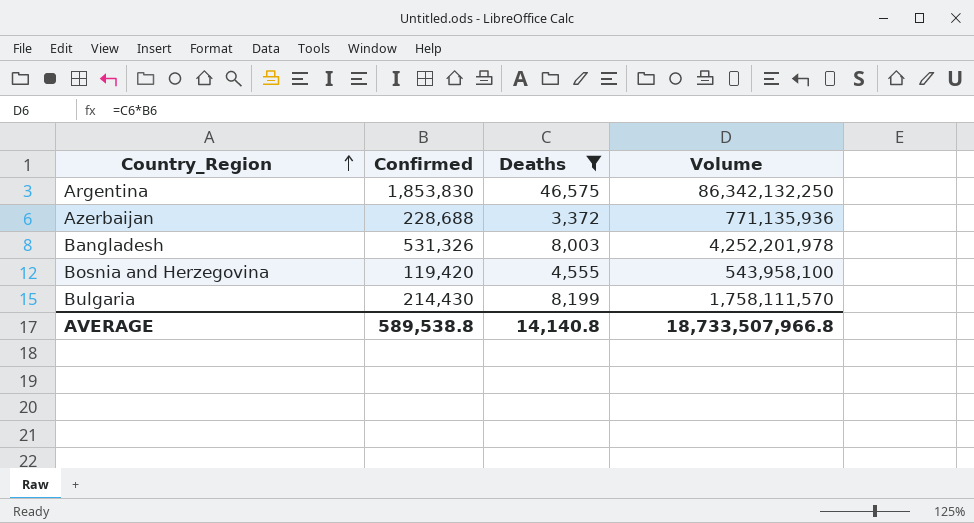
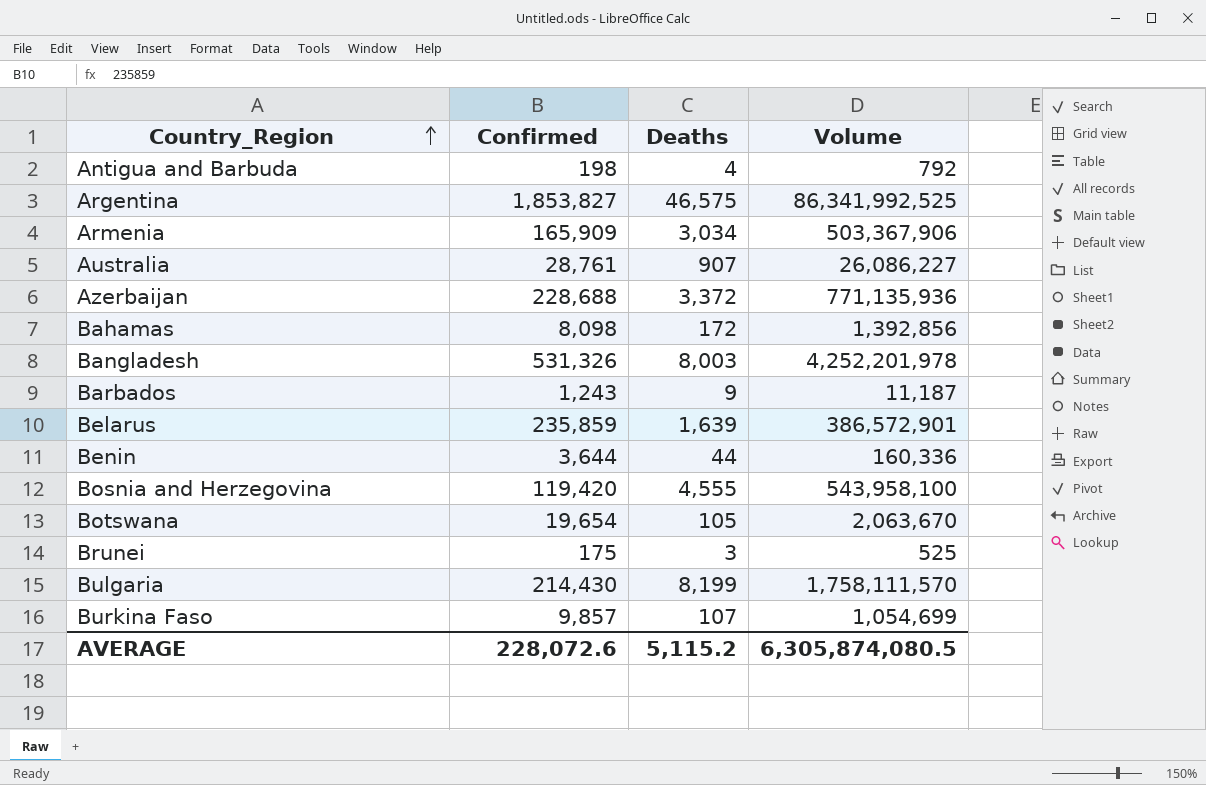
filter: Deaths >= 3,372 -> none
Argentina | Confirmed: 1,853,830 -> 1,853,827
Argentina | Volume: 86,342,132,250 -> 86,341,992,525
AVERAGE | Confirmed: 589,538.8 -> 228,072.6
AVERAGE | Deaths: 14,140.8 -> 5,115.2
AVERAGE | Volume: 18,733,507,966.8 -> 6,305,874,080.5

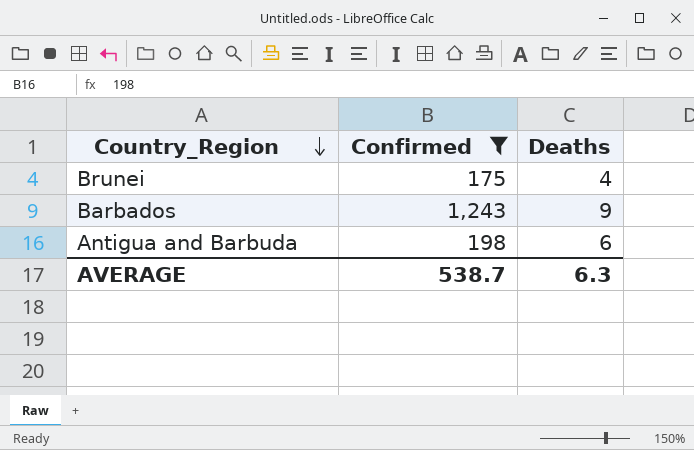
filter: none -> Confirmed <= 1,243
row order: Country_Region ascending -> Country_Region descending
column Volume | formula: [Confirmed] * [Deaths] -> none
Brunei | Deaths: 3 -> 4
Antigua and Barbuda | Deaths: 4 -> 6
AVERAGE | Confirmed: 228,072.6 -> 538.7
AVERAGE | Deaths: 5,115.2 -> 6.3

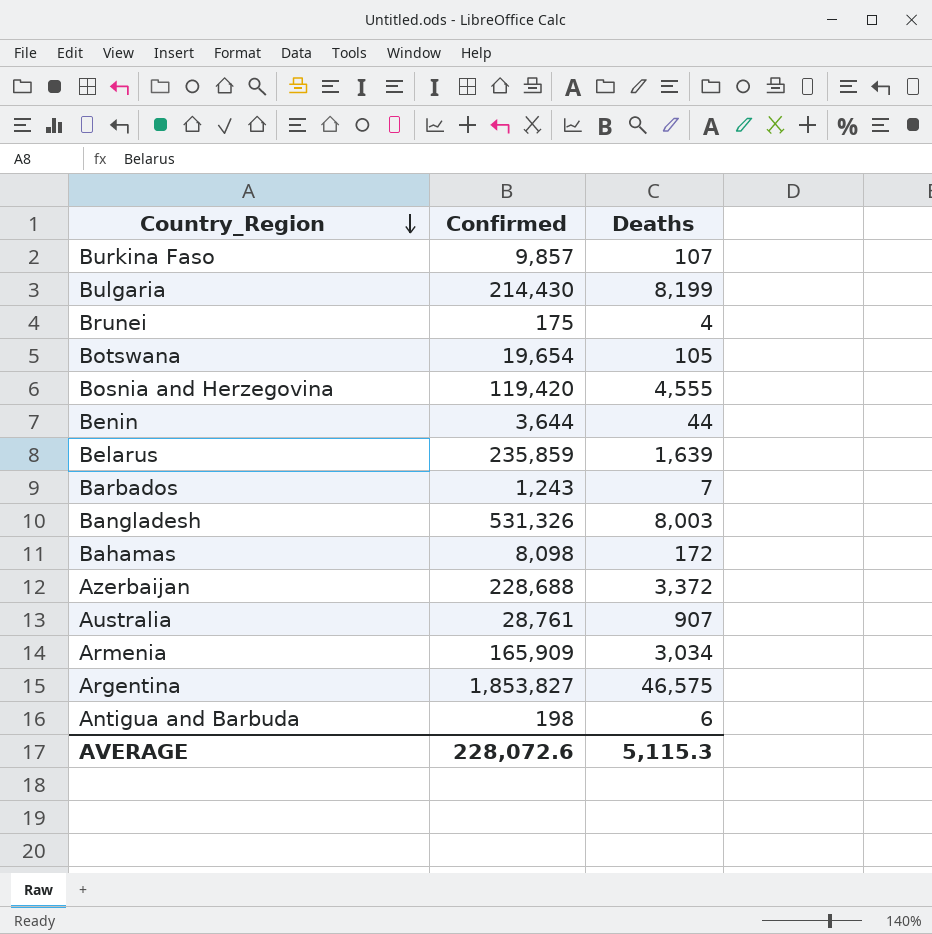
filter: Confirmed <= 1,243 -> none
Barbados | Deaths: 9 -> 7
AVERAGE | Confirmed: 538.7 -> 228,072.6
AVERAGE | Deaths: 6.3 -> 5,115.3

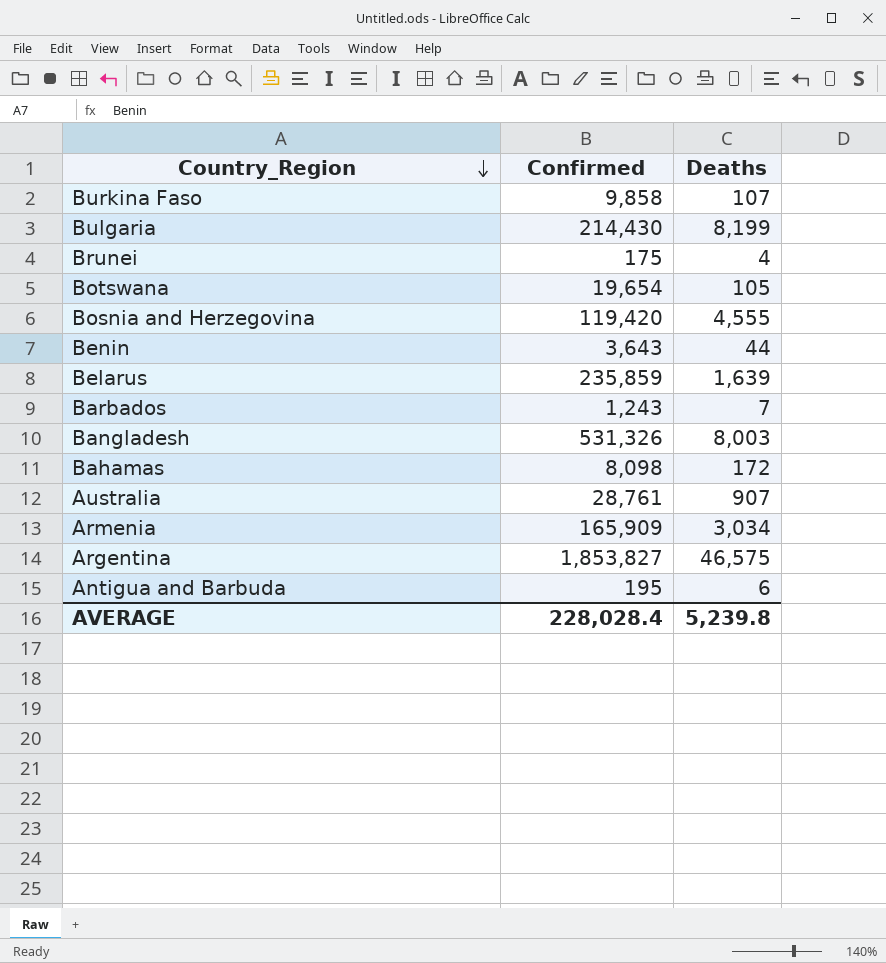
row Azerbaijan: 228,688 | 3,372 -> none
Burkina Faso | Confirmed: 9,857 -> 9,858
Benin | Confirmed: 3,644 -> 3,643
Antigua and Barbuda | Confirmed: 198 -> 195
AVERAGE | Confirmed: 228,072.6 -> 228,028.4
AVERAGE | Deaths: 5,115.3 -> 5,239.8

